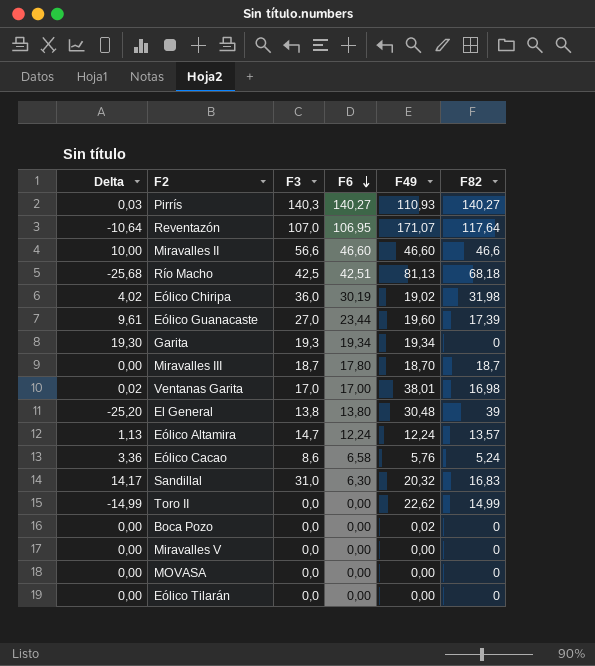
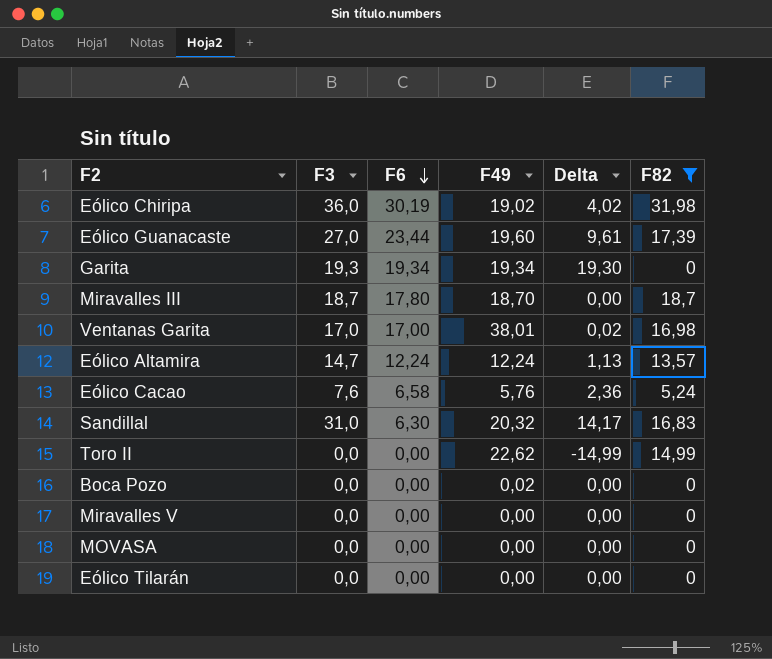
filter: none -> F82 <= 31,98
column Delta | position: 1 -> 5
Eólico Cacao | F3: 8,6 -> 7,6
Eólico Cacao | Delta: 3,36 -> 2,36

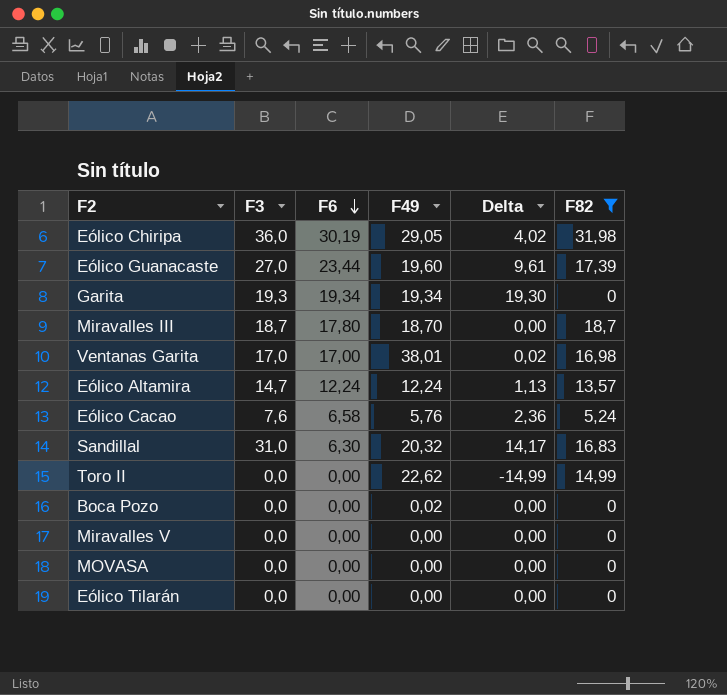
Eólico Chiripa | F49: 19,02 -> 29,05

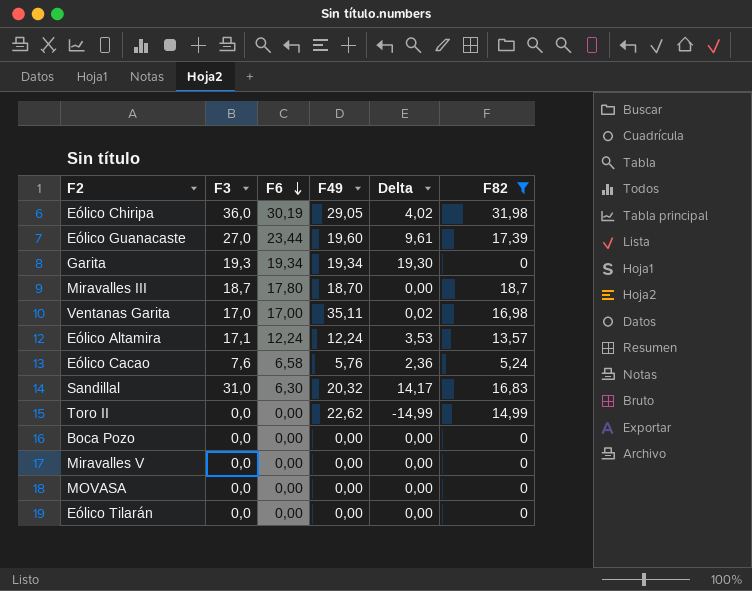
Ventanas Garita | F49: 38,01 -> 35,11
Eólico Altamira | F3: 14,7 -> 17,1
Eólico Altamira | Delta: 1,13 -> 3,53
Boca Pozo | F49: 0,02 -> 0,00

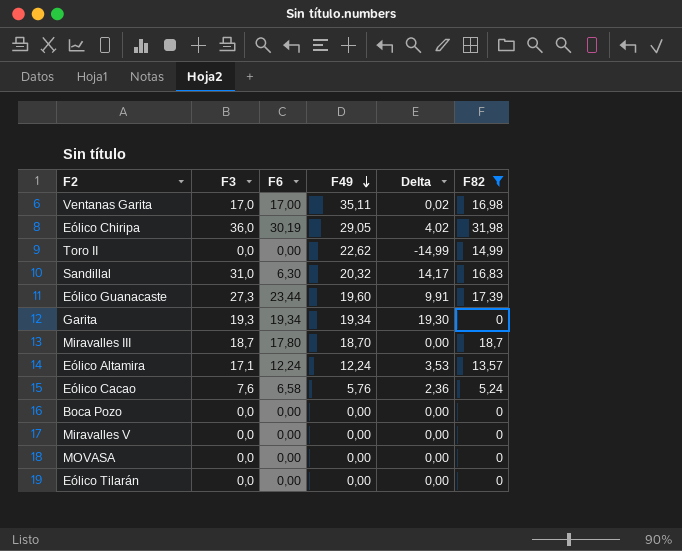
row order: F6 descending -> F49 descending
Eólico Guanacaste | F3: 27,0 -> 27,3
Eólico Guanacaste | Delta: 9,61 -> 9,91

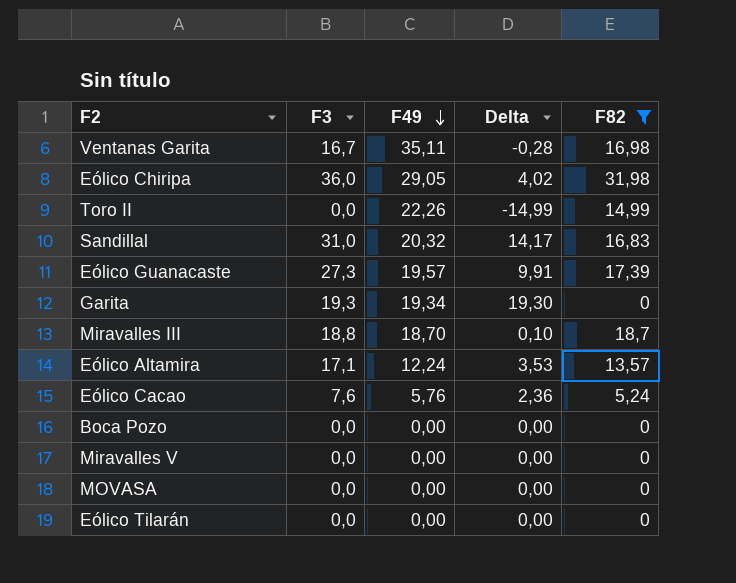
column F6 | position: 3 -> none
Ventanas Garita | F3: 17,0 -> 16,7
Ventanas Garita | Delta: 0,02 -> -0,28
Toro II | F49: 22,62 -> 22,26
Eólico Guanacaste | F49: 19,60 -> 19,57
Miravalles III | F3: 18,7 -> 18,8
Miravalles III | Delta: 0,00 -> 0,10

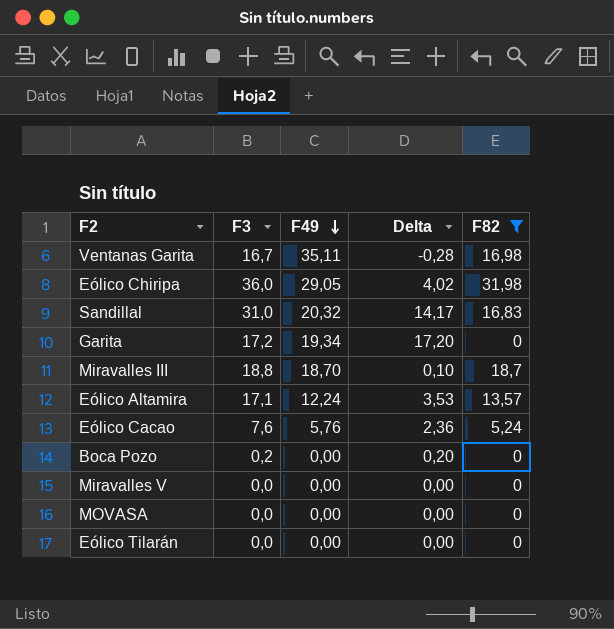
row Toro II: 0,0 | 22,26 | -14,99 | 14,99 -> none
row Eólico Guanacaste: 27,3 | 19,57 | 9,91 | 17,39 -> none
Garita | F3: 19,3 -> 17,2
Garita | Delta: 19,30 -> 17,20
Boca Pozo | F3: 0,0 -> 0,2
Boca Pozo | Delta: 0,00 -> 0,20

